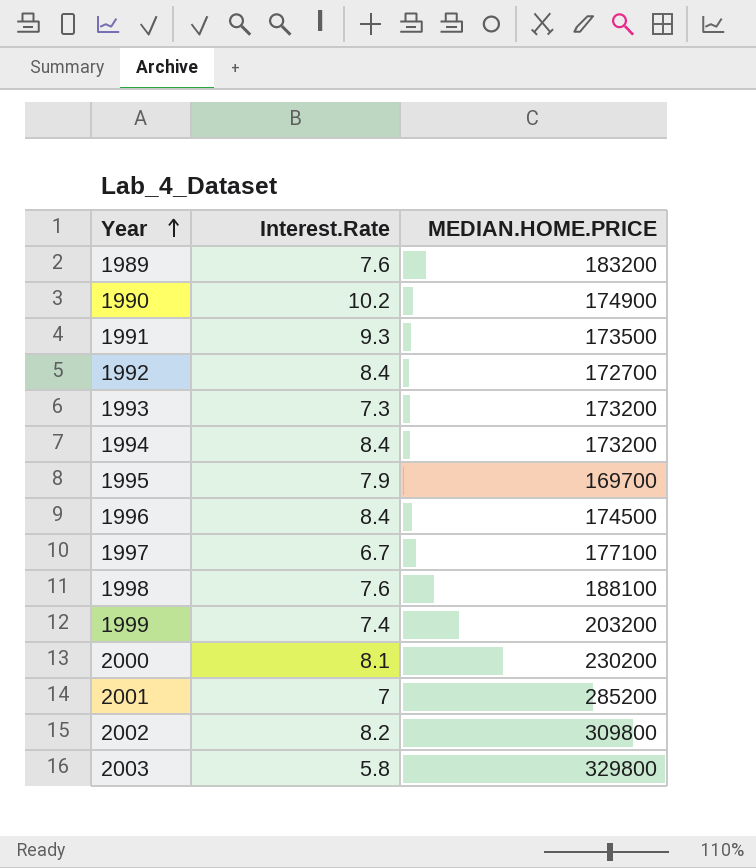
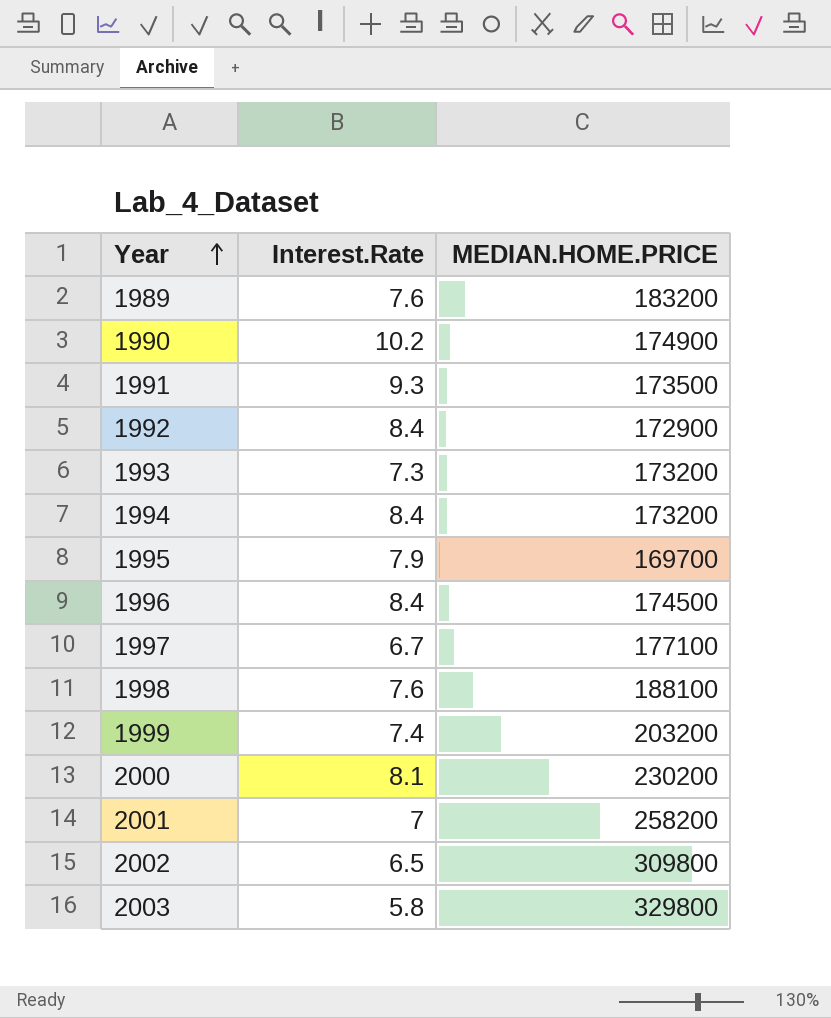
1992 | MEDIAN.HOME.PRICE: 172700 -> 172900
2001 | MEDIAN.HOME.PRICE: 285200 -> 258200
2002 | Interest.Rate: 8.2 -> 6.5

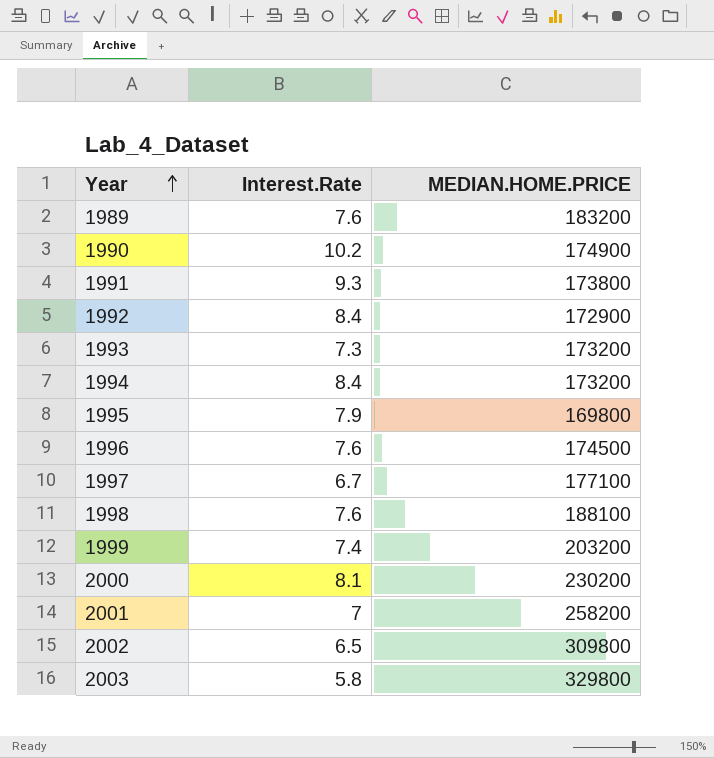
1991 | MEDIAN.HOME.PRICE: 173500 -> 173800
1995 | MEDIAN.HOME.PRICE: 169700 -> 169800
1996 | Interest.Rate: 8.4 -> 7.6

